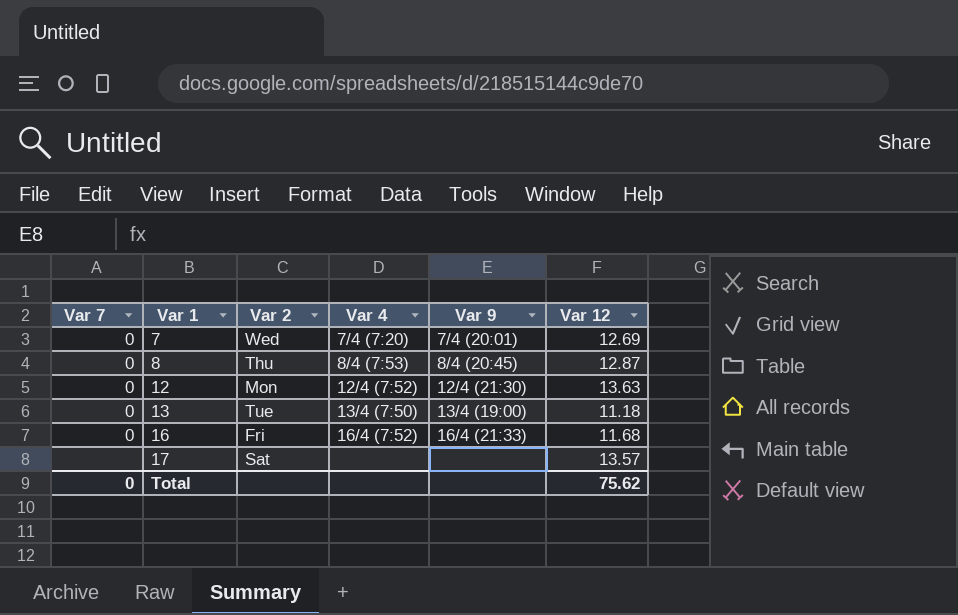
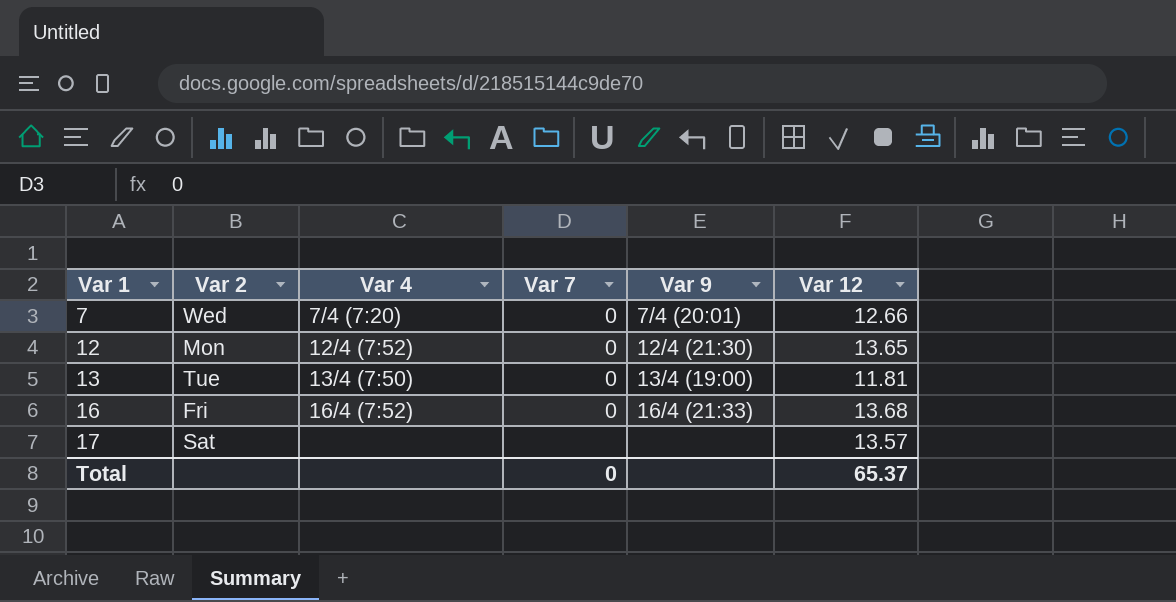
column Var 7 | position: 1 -> 4
row 8: 0 | Thu | 8/4 (7:53) | 8/4 (20:45) | 12.87 -> none
7 | Var 12: 12.69 -> 12.66
12 | Var 12: 13.63 -> 13.65
13 | Var 12: 11.18 -> 11.81
16 | Var 12: 11.68 -> 13.68
Total | Var 12: 75.62 -> 65.37

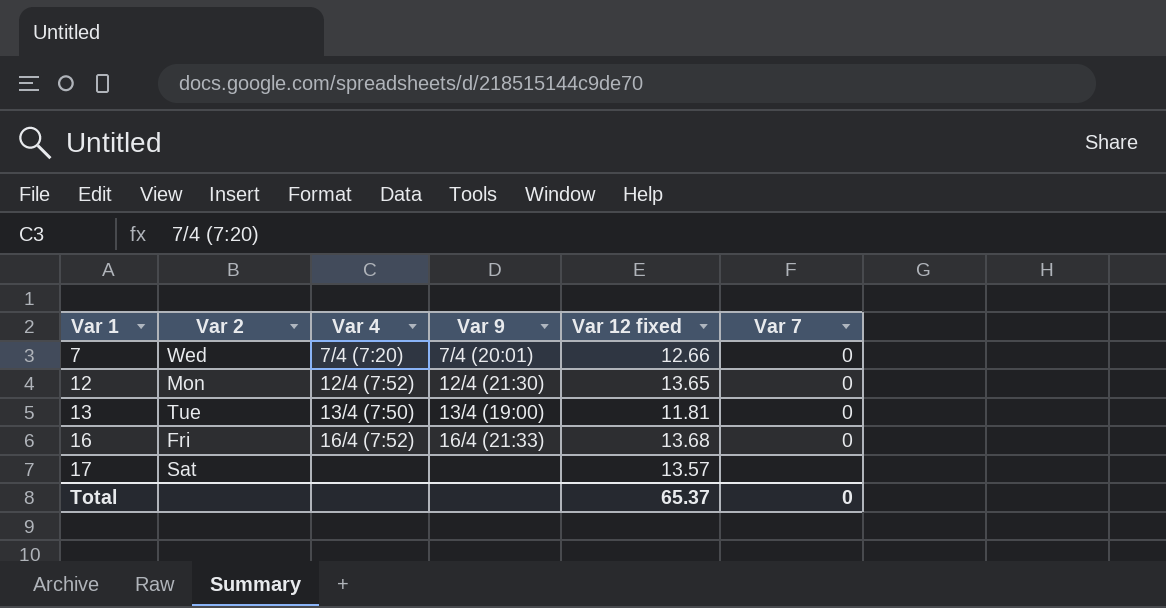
column name: Var 12 -> Var 12 fixed
column Var 7 | position: 4 -> 6

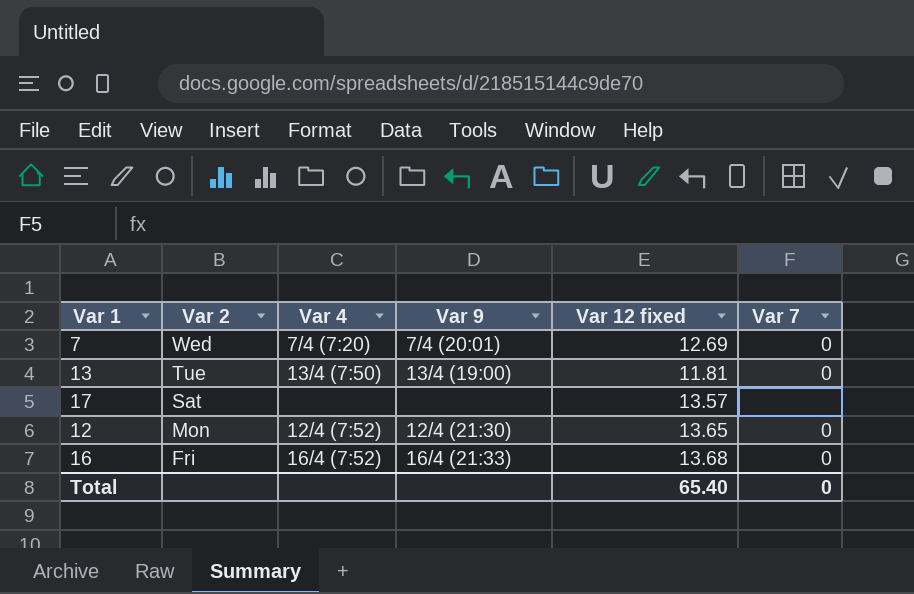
row order: Var 1 ascending -> Var 2 descending
7 | Var 12 fixed: 12.66 -> 12.69
Total | Var 12 fixed: 65.37 -> 65.40

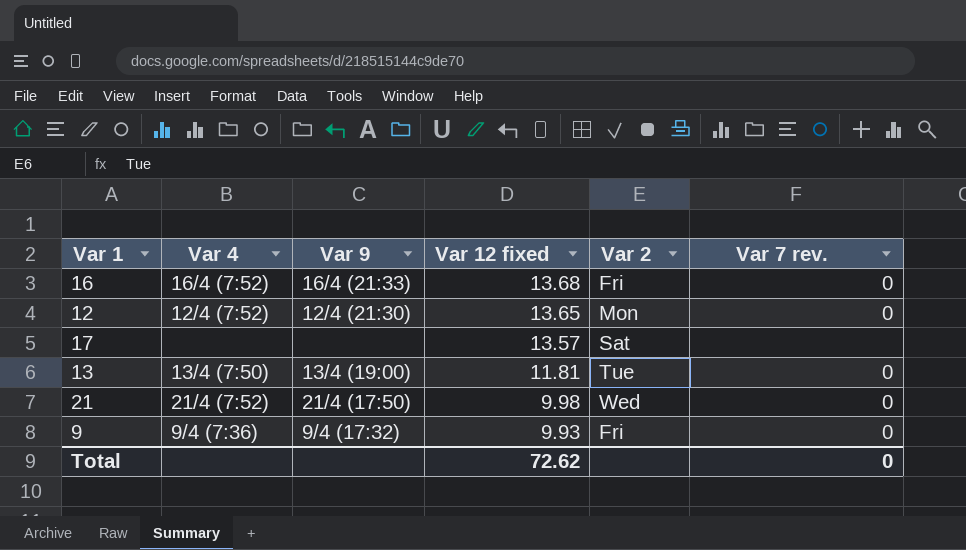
row order: Var 2 descending -> Var 12 fixed descending
column Var 2 | position: 2 -> 5
column name: Var 7 -> Var 7 rev.
row 7: Wed | 7/4 (7:20) | 7/4 (20:01) | 12.69 | 0 -> none
row 21: none -> 21/4 (7:52) | 21/4 (17:50) | 9.98 | Wed | 0
row 9: none -> 9/4 (7:36) | 9/4 (17:32) | 9.93 | Fri | 0
Total | Var 12 fixed: 65.40 -> 72.62

